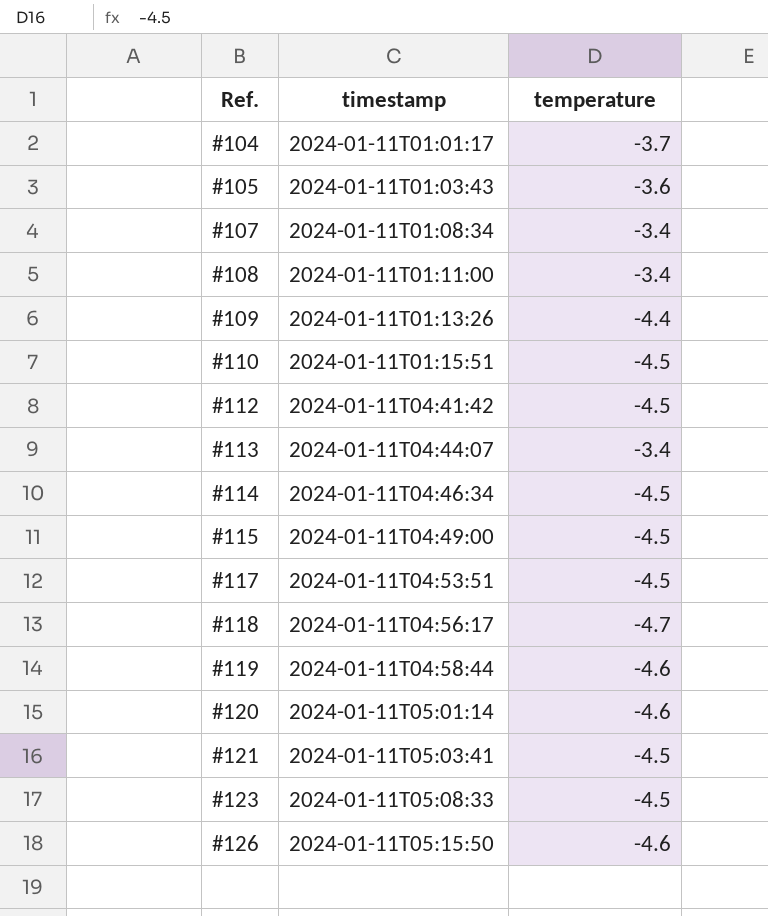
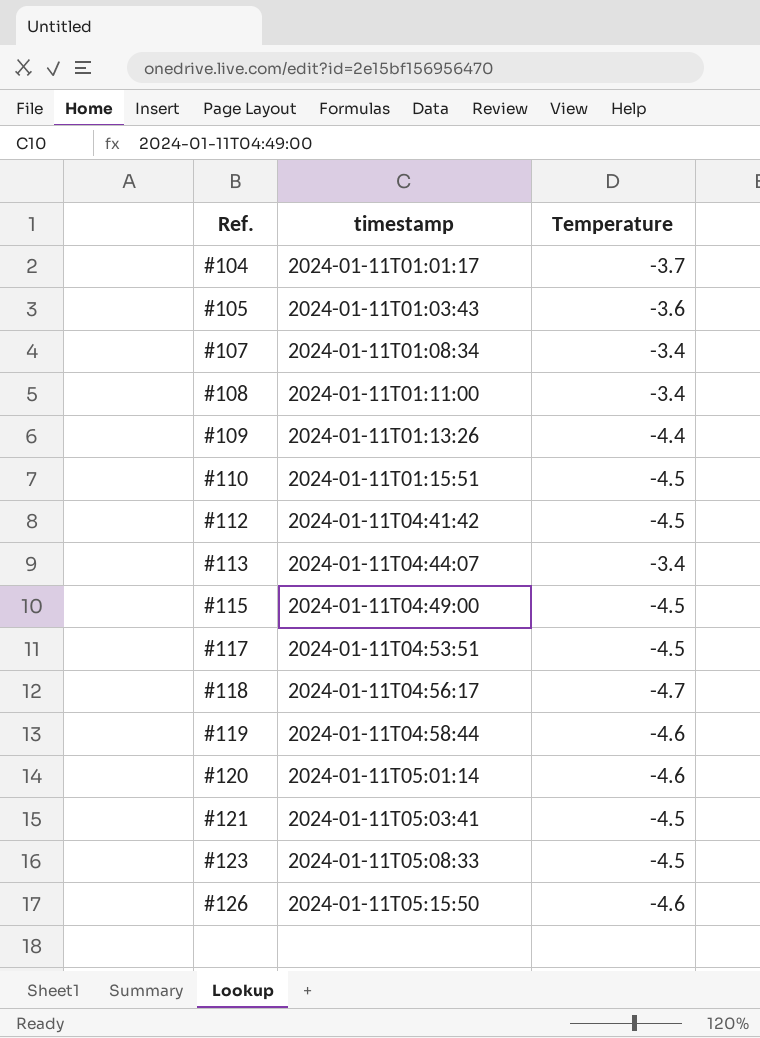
column name: temperature -> Temperature
row #114: 2024-01-11T04:46:34 | -4.5 -> none

